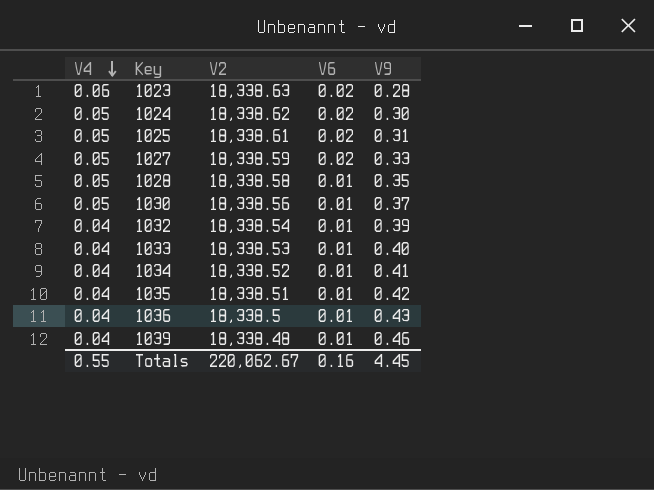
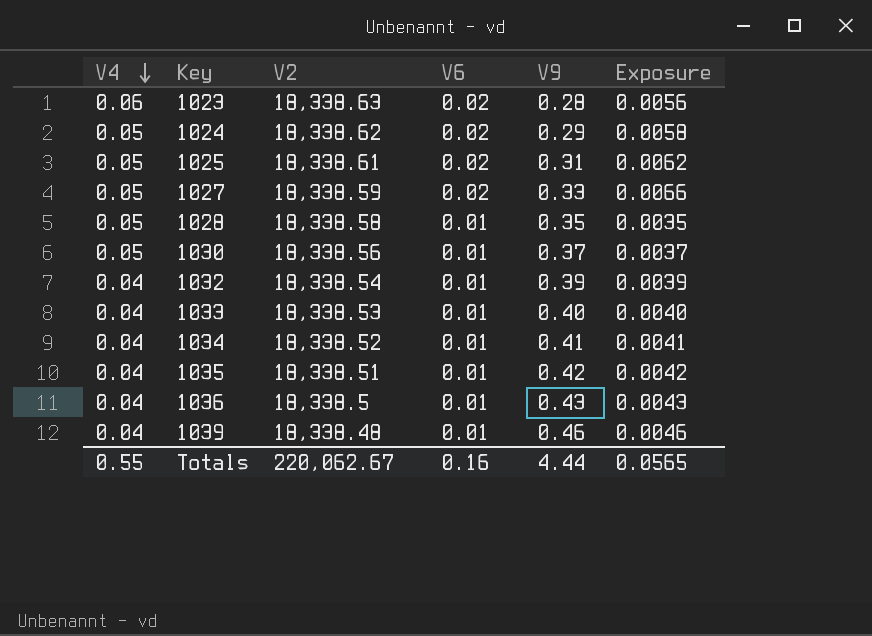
column Exposure | formula: none -> [V6] * [V9]
1024 | V9: 0.30 -> 0.29
Totals | V9: 4.45 -> 4.44

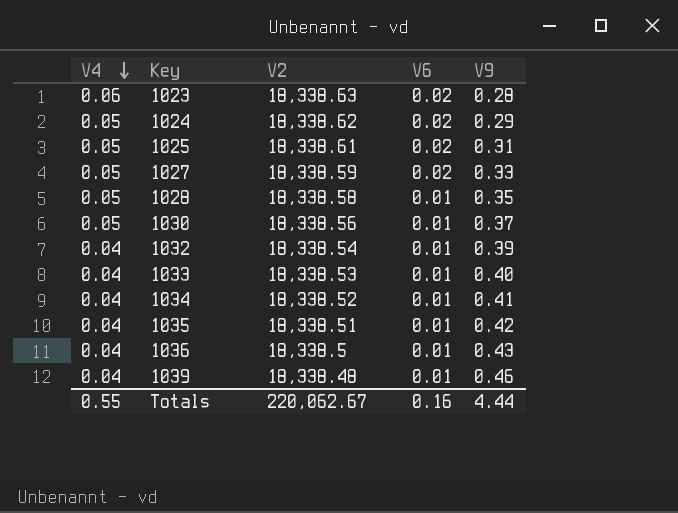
column Exposure | formula: [V6] * [V9] -> none

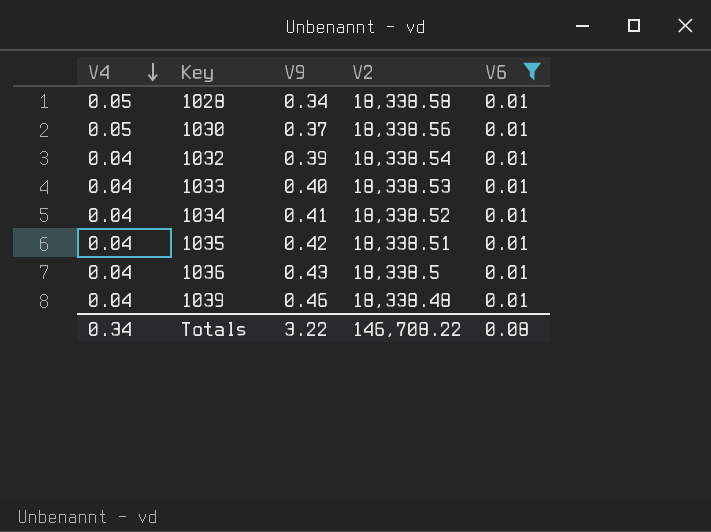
filter: none -> V6 = 0.01
column V9 | position: 5 -> 3
1028 | V9: 0.35 -> 0.34
Totals | V4: 0.55 -> 0.34
Totals | V9: 4.44 -> 3.22
Totals | V2: 220,062.67 -> 146,708.22
Totals | V6: 0.16 -> 0.08

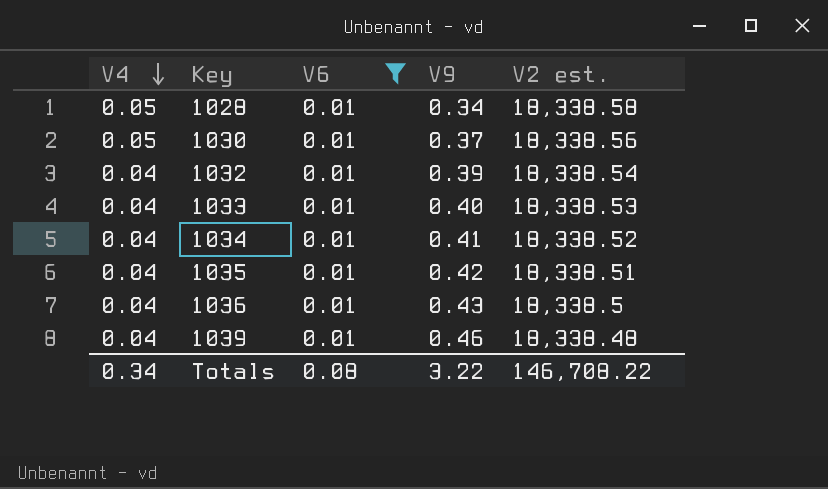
column V6 | position: 5 -> 3
column name: V2 -> V2 est.

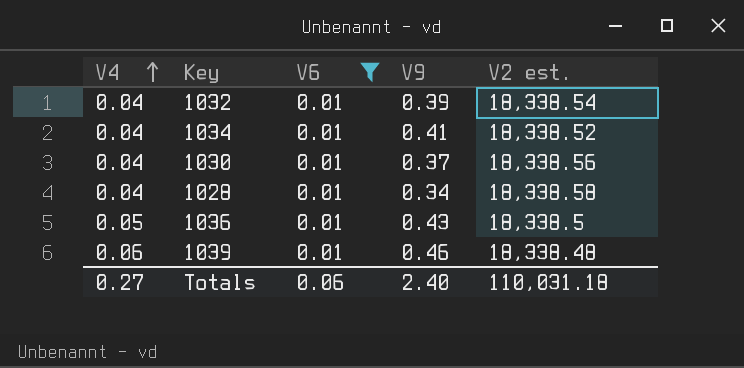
row order: V4 descending -> V4 ascending
row 1033: 0.04 | 0.01 | 0.40 | 18,338.53 -> none
row 1035: 0.04 | 0.01 | 0.42 | 18,338.51 -> none
1030 | V4: 0.05 -> 0.04
1028 | V4: 0.05 -> 0.04
1036 | V4: 0.04 -> 0.05
1039 | V4: 0.04 -> 0.06
Totals | V4: 0.34 -> 0.27
Totals | V6: 0.08 -> 0.06
Totals | V9: 3.22 -> 2.40
Totals | V2 est.: 146,708.22 -> 110,031.18

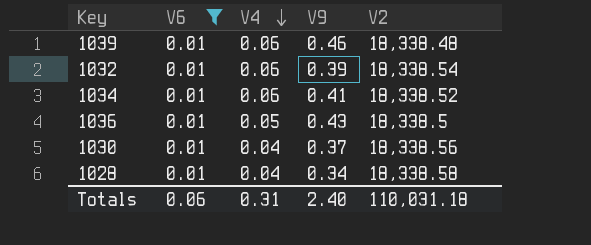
row order: V4 ascending -> V4 descending
column V4 | position: 1 -> 3
column name: V2 est. -> V2
1032 | V4: 0.04 -> 0.06
1034 | V4: 0.04 -> 0.06
Totals | V4: 0.27 -> 0.31

